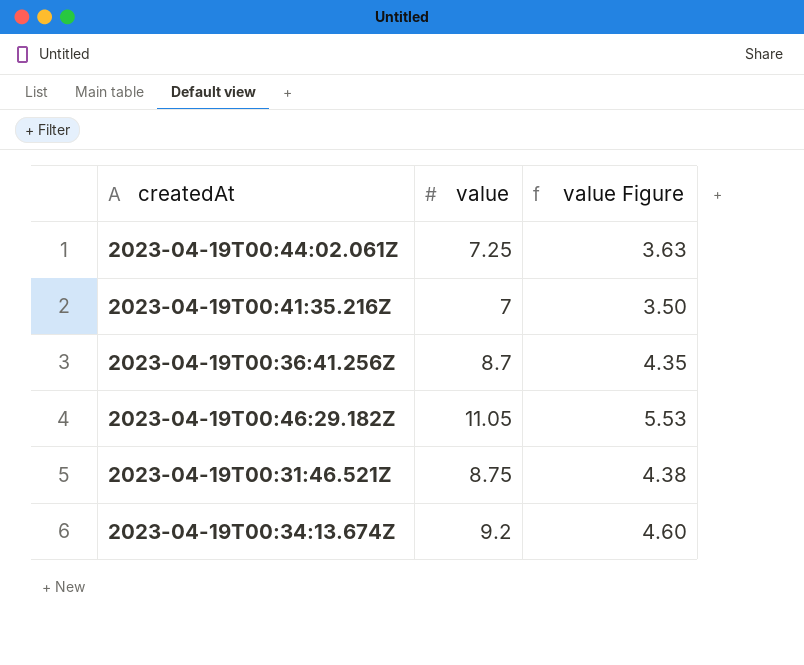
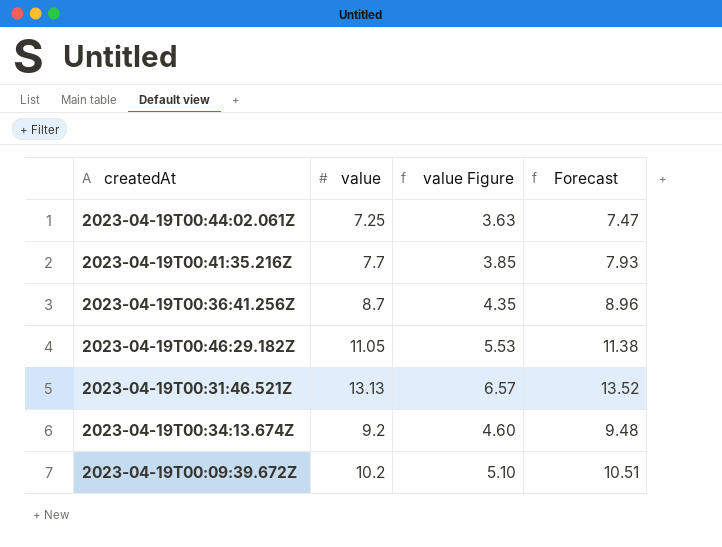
column Forecast | formula: none -> [value] * 1.03
2023-04-19T00:41:35.216Z | value: 7 -> 7.7
2023-04-19T00:41:35.216Z | value Figure: 3.50 -> 3.85
2023-04-19T00:31:46.521Z | value: 8.75 -> 13.13
2023-04-19T00:31:46.521Z | value Figure: 4.38 -> 6.57
row 2023-04-19T00:09:39.672Z: none -> 10.2 | 5.10 | 10.51

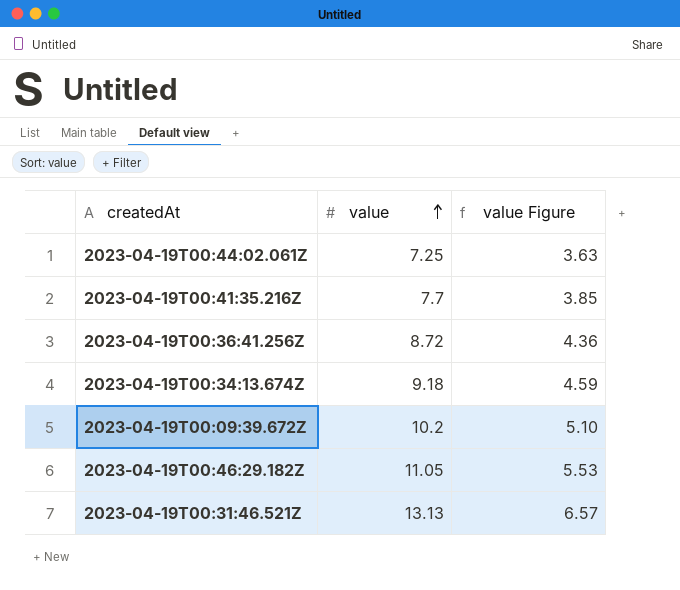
row order: none -> value ascending
column Forecast | formula: [value] * 1.03 -> none
2023-04-19T00:36:41.256Z | value: 8.7 -> 8.72
2023-04-19T00:36:41.256Z | value Figure: 4.35 -> 4.36
2023-04-19T00:34:13.674Z | value: 9.2 -> 9.18
2023-04-19T00:34:13.674Z | value Figure: 4.60 -> 4.59

